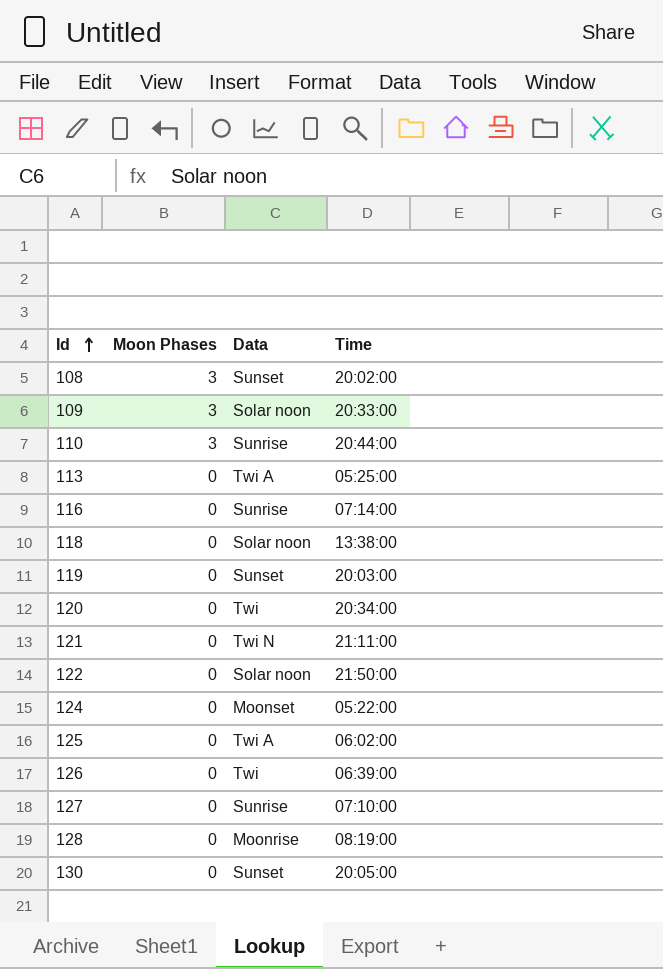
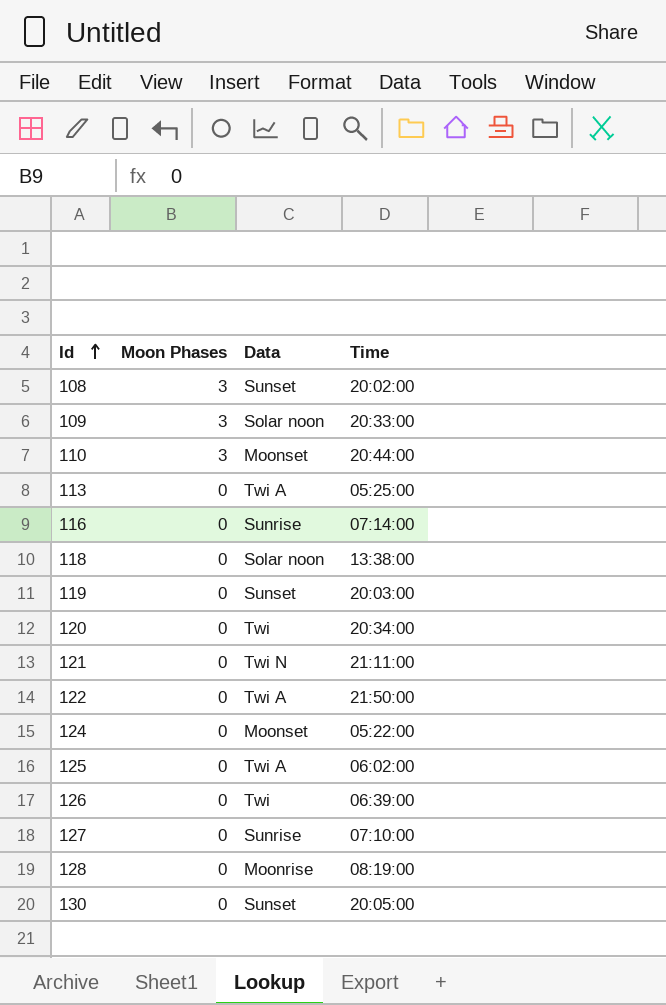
110 | Data: Sunrise -> Moonset
122 | Data: Solar noon -> Twi A

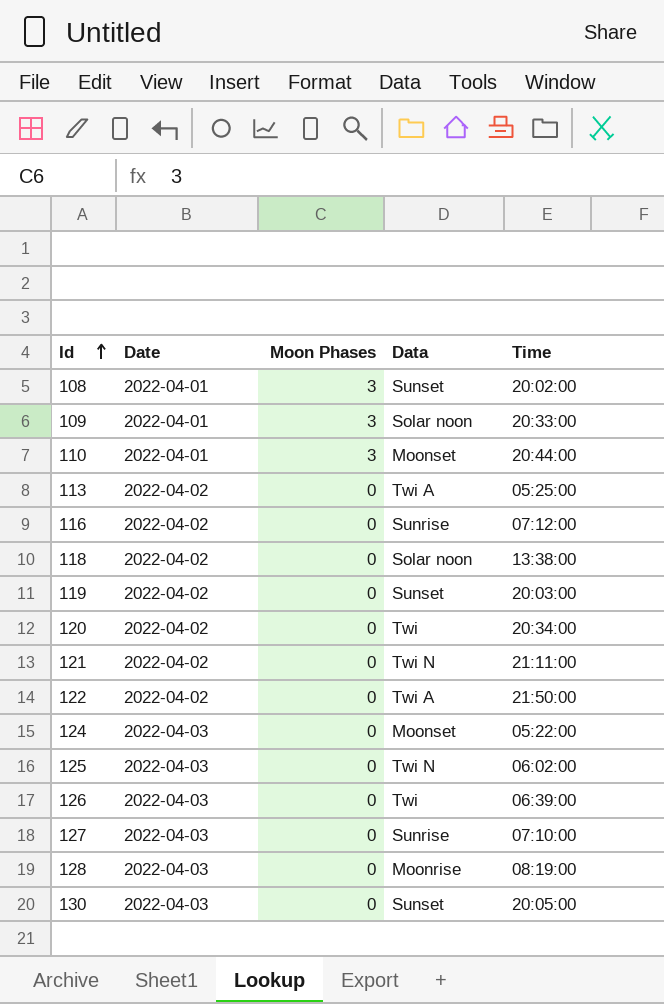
column Date | position: none -> 2
116 | Time: 07:14:00 -> 07:12:00
125 | Data: Twi A -> Twi N

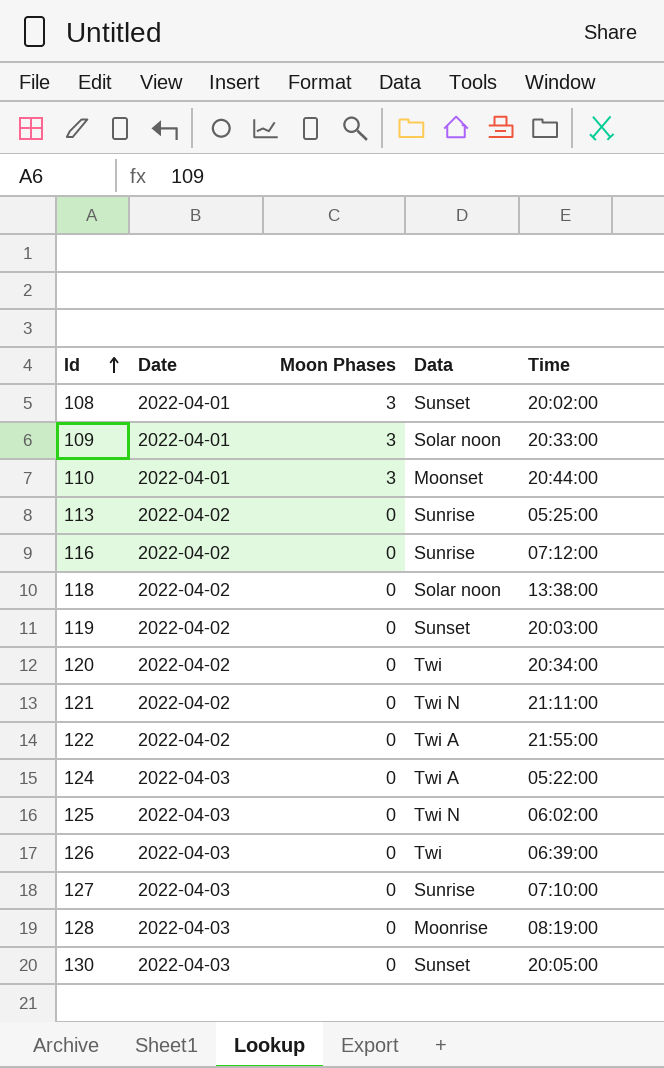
113 | Data: Twi A -> Sunrise
122 | Time: 21:50:00 -> 21:55:00
124 | Data: Moonset -> Twi A

